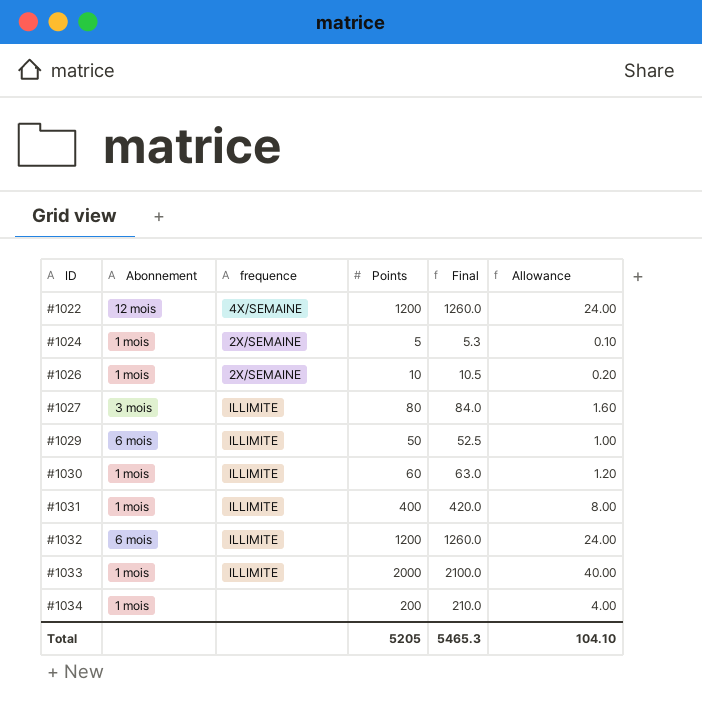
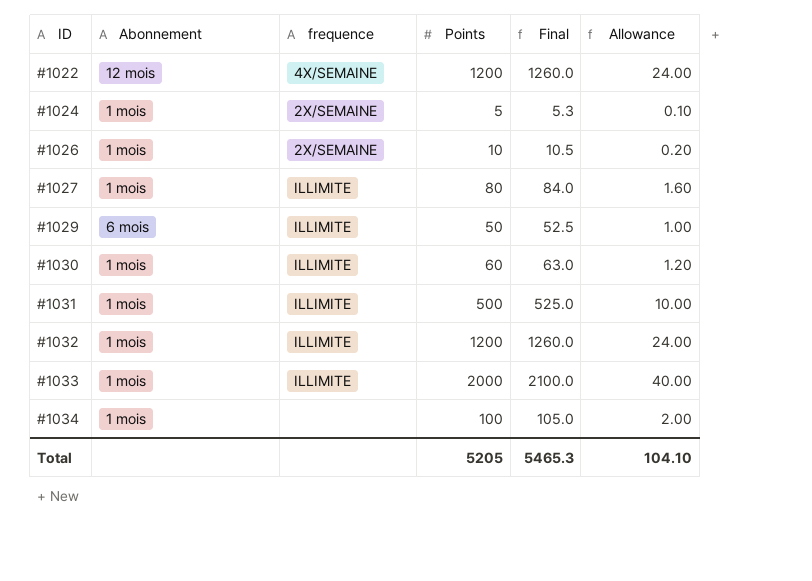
#1027 | Abonnement: 3 mois -> 1 mois
#1031 | Points: 400 -> 500
#1031 | Final: 420.0 -> 525.0
#1031 | Allowance: 8.00 -> 10.00
#1032 | Abonnement: 6 mois -> 1 mois
#1034 | Points: 200 -> 100
#1034 | Final: 210.0 -> 105.0
#1034 | Allowance: 4.00 -> 2.00

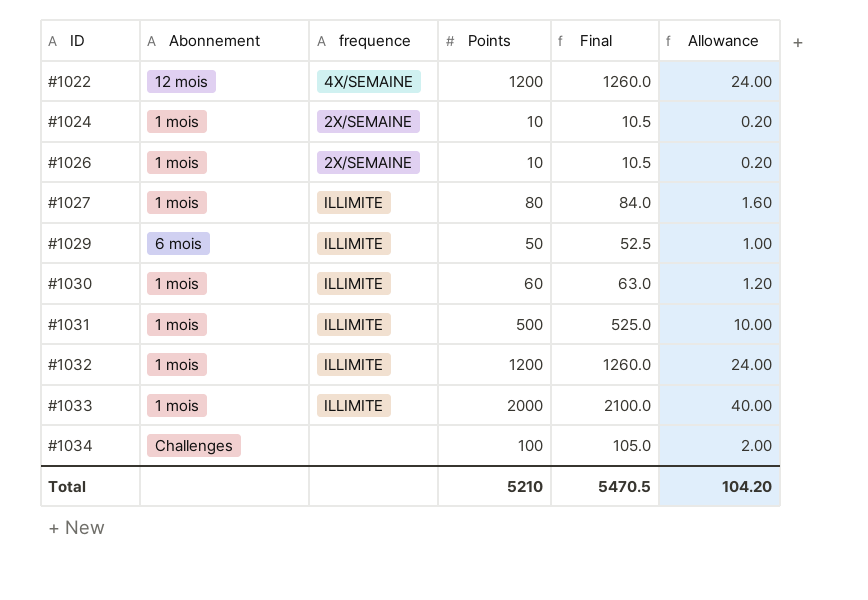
#1024 | Points: 5 -> 10
#1024 | Final: 5.3 -> 10.5
#1024 | Allowance: 0.10 -> 0.20
#1034 | Abonnement: 1 mois -> Challenges
Total | Points: 5205 -> 5210
Total | Final: 5465.3 -> 5470.5
Total | Allowance: 104.10 -> 104.20

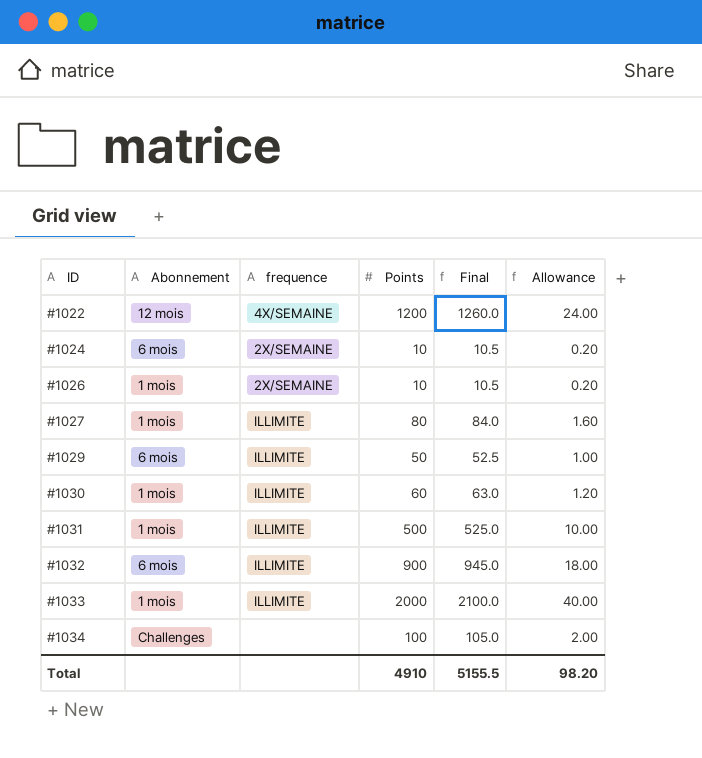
#1024 | Abonnement: 1 mois -> 6 mois
#1032 | Abonnement: 1 mois -> 6 mois
#1032 | Points: 1200 -> 900
#1032 | Final: 1260.0 -> 945.0
#1032 | Allowance: 24.00 -> 18.00
Total | Points: 5210 -> 4910
Total | Final: 5470.5 -> 5155.5
Total | Allowance: 104.20 -> 98.20

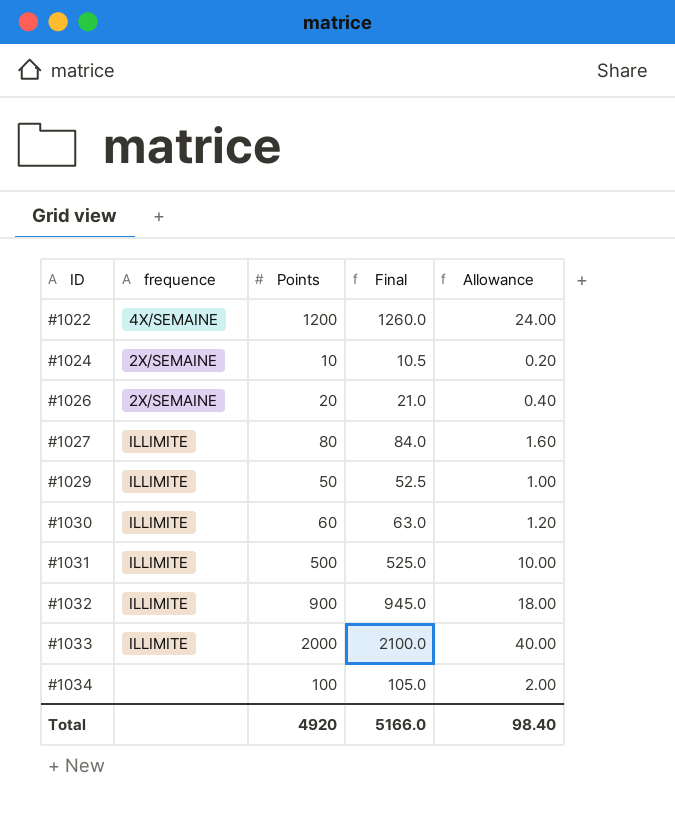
column Abonnement | position: 2 -> none
#1026 | Points: 10 -> 20
#1026 | Final: 10.5 -> 21.0
#1026 | Allowance: 0.20 -> 0.40
Total | Points: 4910 -> 4920
Total | Final: 5155.5 -> 5166.0
Total | Allowance: 98.20 -> 98.40

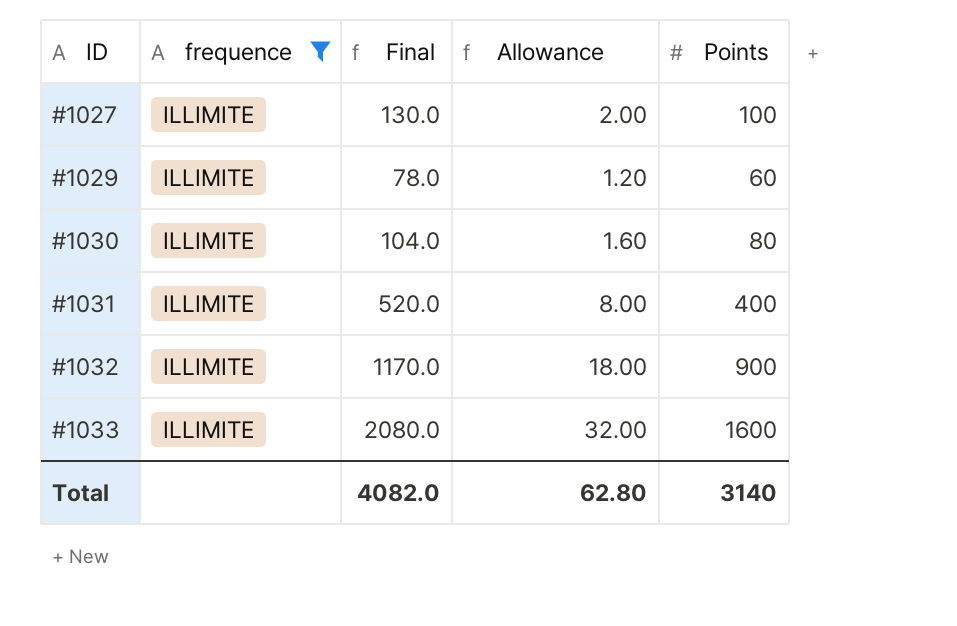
filter: none -> frequence = ILLIMITE
column Final | formula: [Points] * 1.05 -> [Points] * 1.3
column Points | position: 3 -> 5
#1027 | Allowance: 1.60 -> 2.00
#1027 | Points: 80 -> 100
#1029 | Allowance: 1.00 -> 1.20
#1029 | Points: 50 -> 60
#1030 | Allowance: 1.20 -> 1.60
#1030 | Points: 60 -> 80
#1031 | Allowance: 10.00 -> 8.00
#1031 | Points: 500 -> 400
#1033 | Allowance: 40.00 -> 32.00
#1033 | Points: 2000 -> 1600
Total | Final: 5166.0 -> 4082.0
Total | Allowance: 98.40 -> 62.80
Total | Points: 4920 -> 3140

